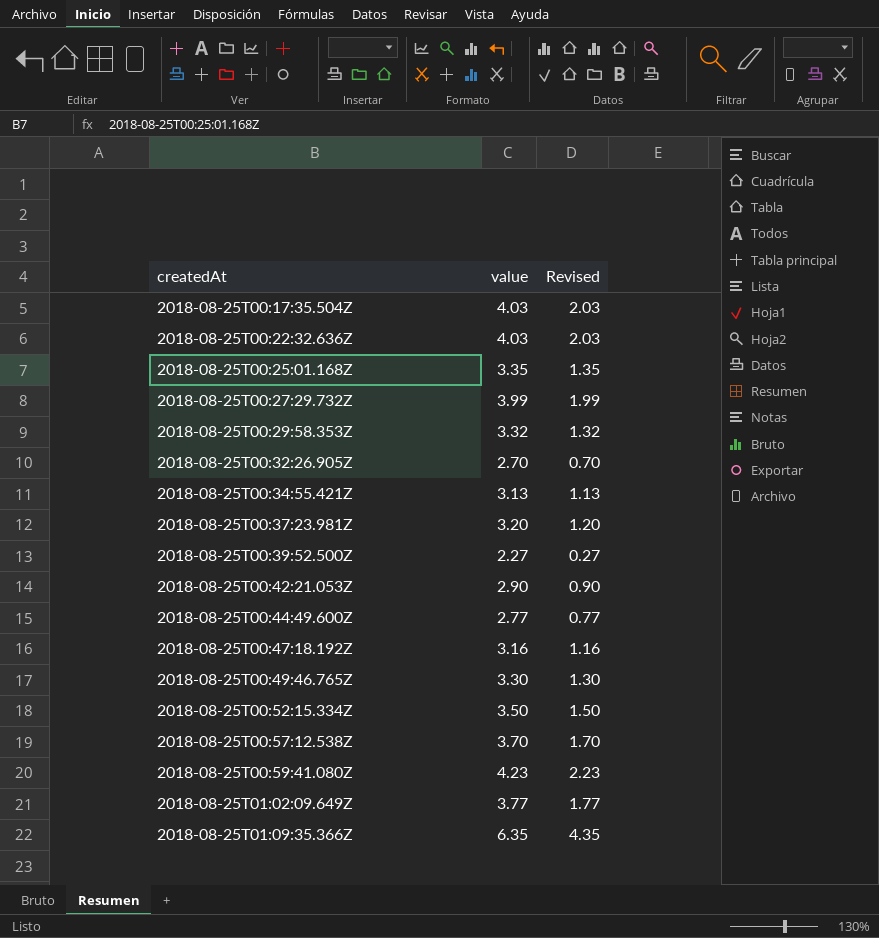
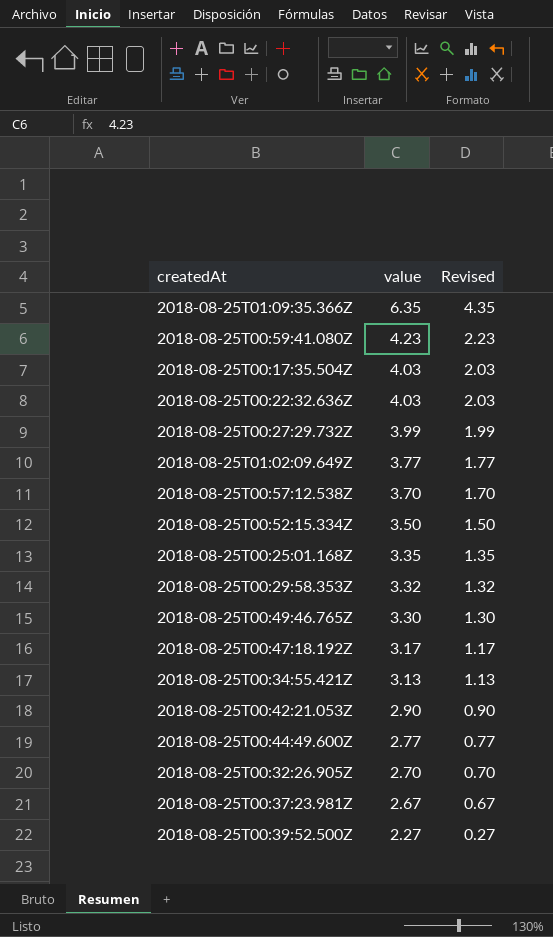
row order: createdAt ascending -> value descending
2018-08-25T00:47:18.192Z | value: 3.16 -> 3.17
2018-08-25T00:47:18.192Z | Revised: 1.16 -> 1.17
2018-08-25T00:37:23.981Z | value: 3.20 -> 2.67
2018-08-25T00:37:23.981Z | Revised: 1.20 -> 0.67

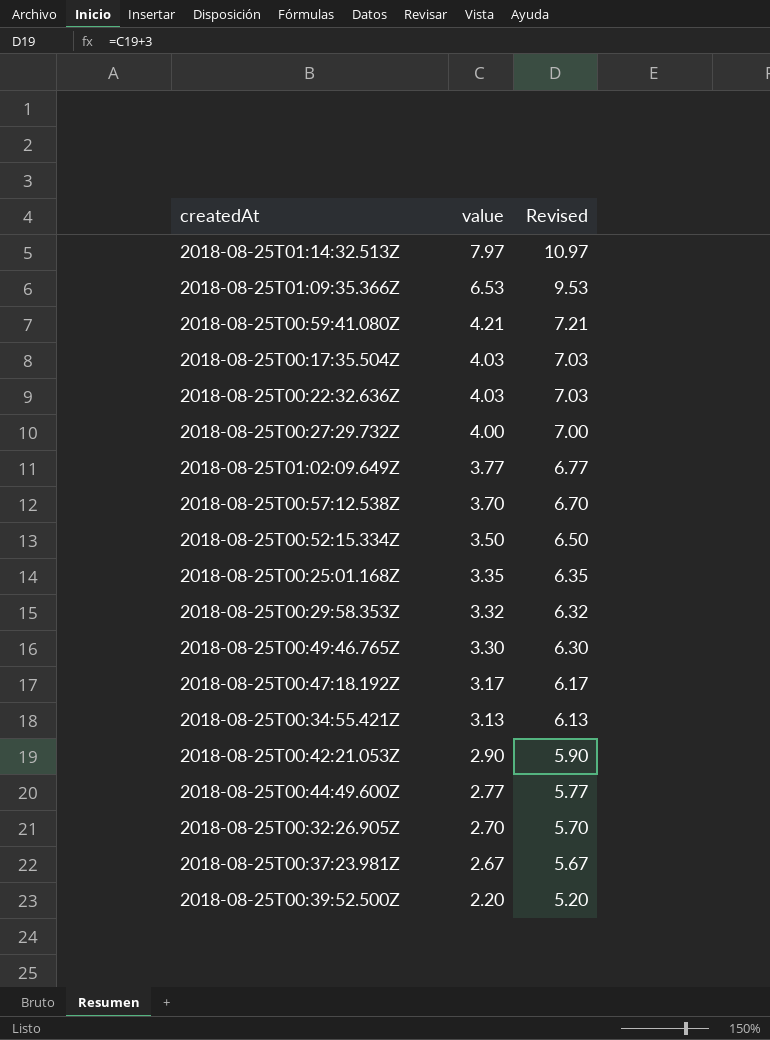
column Revised | formula: [value] - 2 -> [value] + 3
row 2018-08-25T01:14:32.513Z: none -> 7.97 | 10.97
2018-08-25T01:09:35.366Z | value: 6.35 -> 6.53
2018-08-25T00:59:41.080Z | value: 4.23 -> 4.21
2018-08-25T00:27:29.732Z | value: 3.99 -> 4.00
2018-08-25T00:39:52.500Z | value: 2.27 -> 2.20

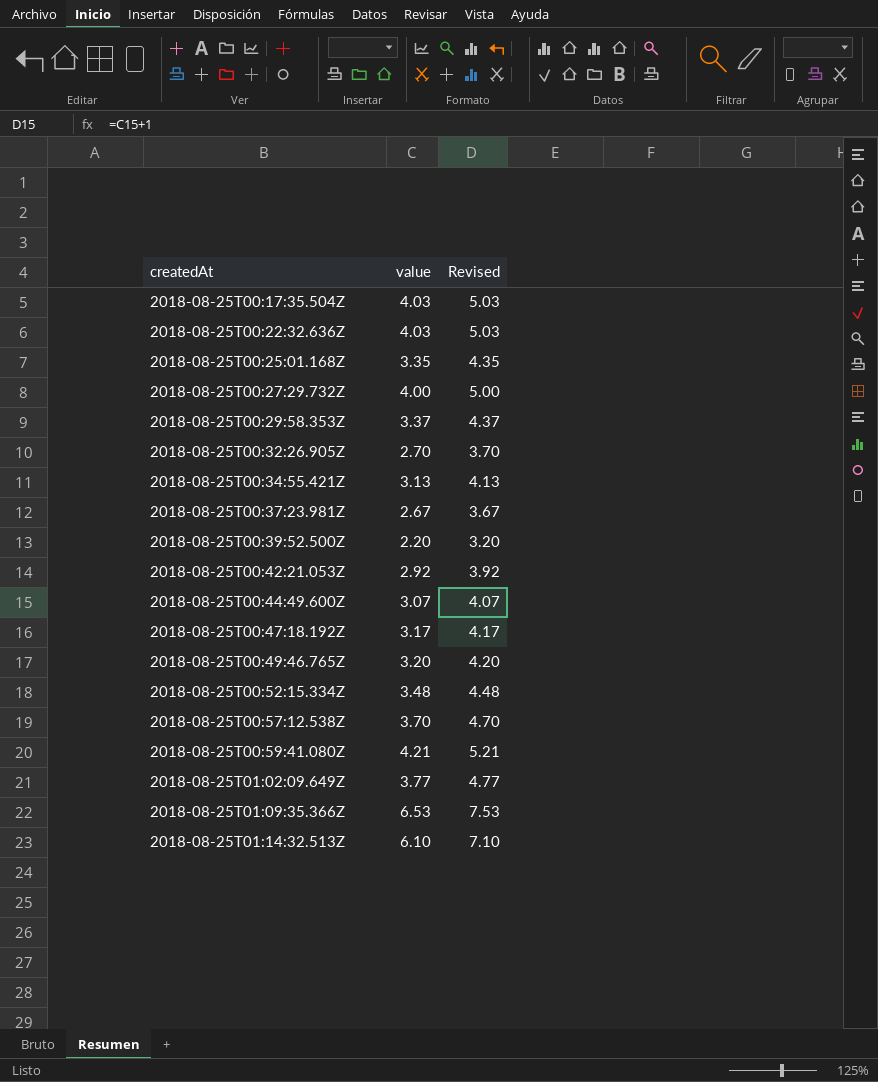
row order: value descending -> createdAt ascending
column Revised | formula: [value] + 3 -> [value] + 1
2018-08-25T00:29:58.353Z | value: 3.32 -> 3.37
2018-08-25T00:42:21.053Z | value: 2.90 -> 2.92
2018-08-25T00:44:49.600Z | value: 2.77 -> 3.07
2018-08-25T00:49:46.765Z | value: 3.30 -> 3.20
2018-08-25T00:52:15.334Z | value: 3.50 -> 3.48
2018-08-25T01:14:32.513Z | value: 7.97 -> 6.10

